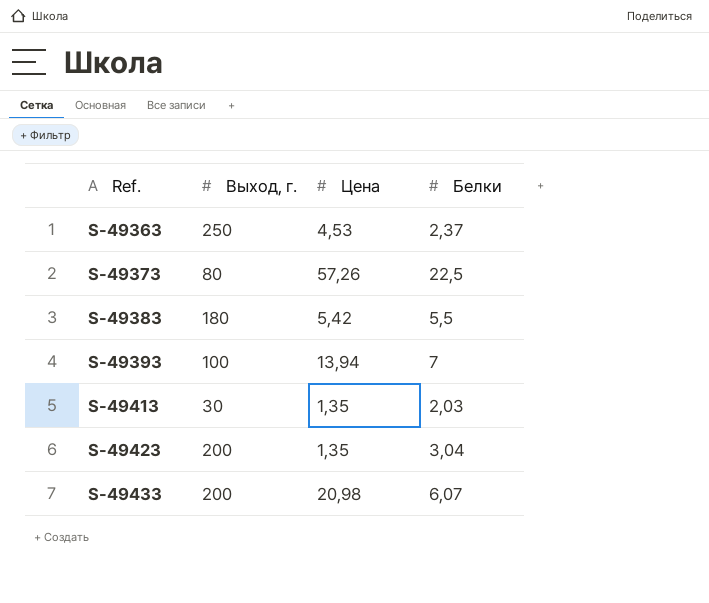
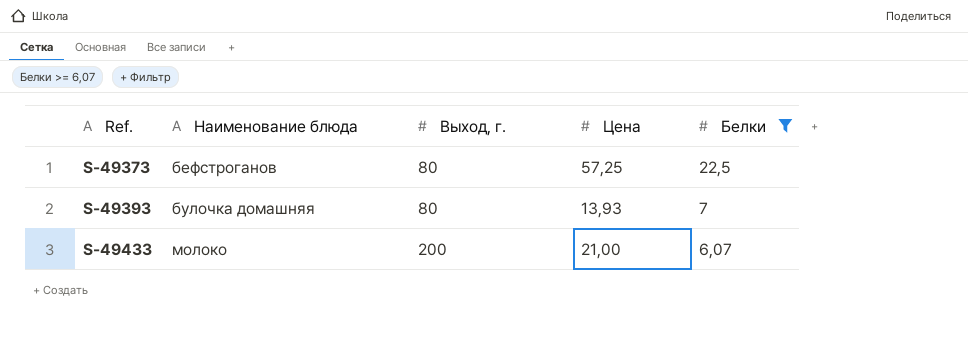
filter: none -> Белки >= 6,07
column Наименование блюда | position: none -> 2
S-49373 | Цена: 57,26 -> 57,25
S-49393 | Выход, г.: 100 -> 80
S-49393 | Цена: 13,94 -> 13,93
S-49433 | Цена: 20,98 -> 21,00

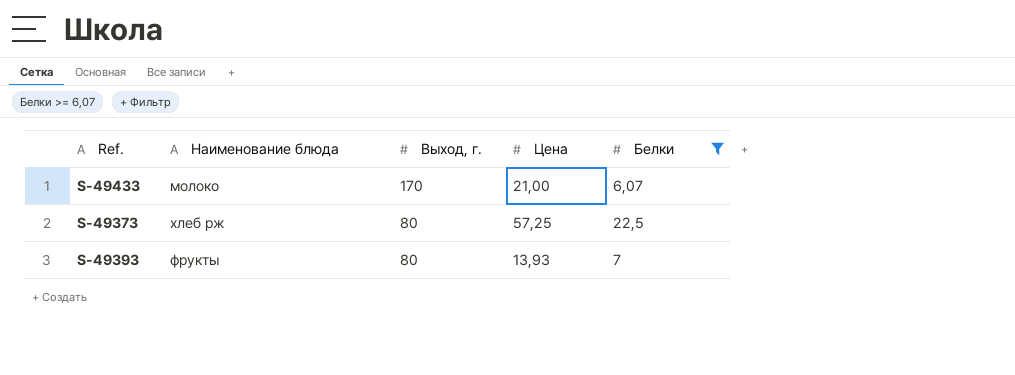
row order: Ref. ascending -> Выход, г. descending
S-49433 | Выход, г.: 200 -> 170
S-49373 | Наименование блюда: бефстроганов -> хлеб рж
S-49393 | Наименование блюда: булочка домашняя -> фрукты

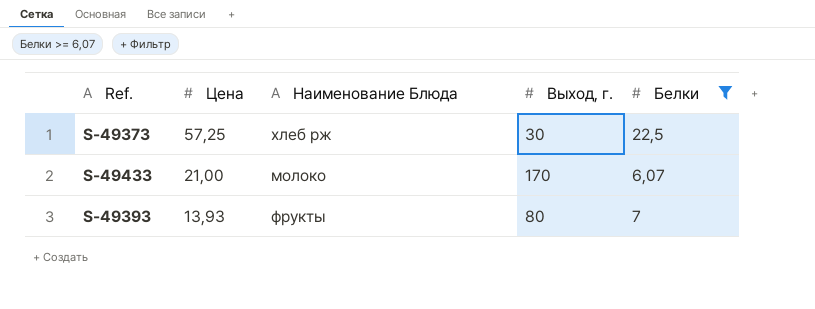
row order: Выход, г. descending -> Цена descending
column Цена | position: 4 -> 2
column name: Наименование блюда -> Наименование Блюда
S-49373 | Выход, г.: 80 -> 30

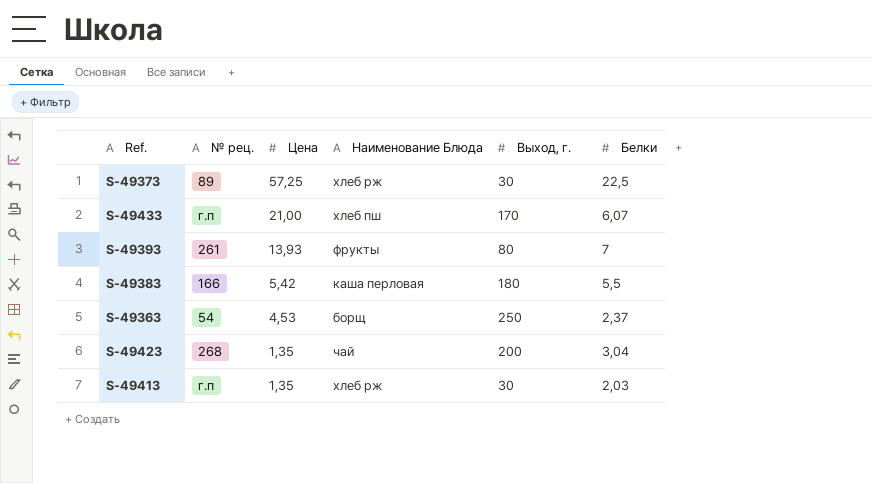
filter: Белки >= 6,07 -> none
column № рец. | position: none -> 2
S-49433 | Наименование Блюда: молоко -> хлеб пш

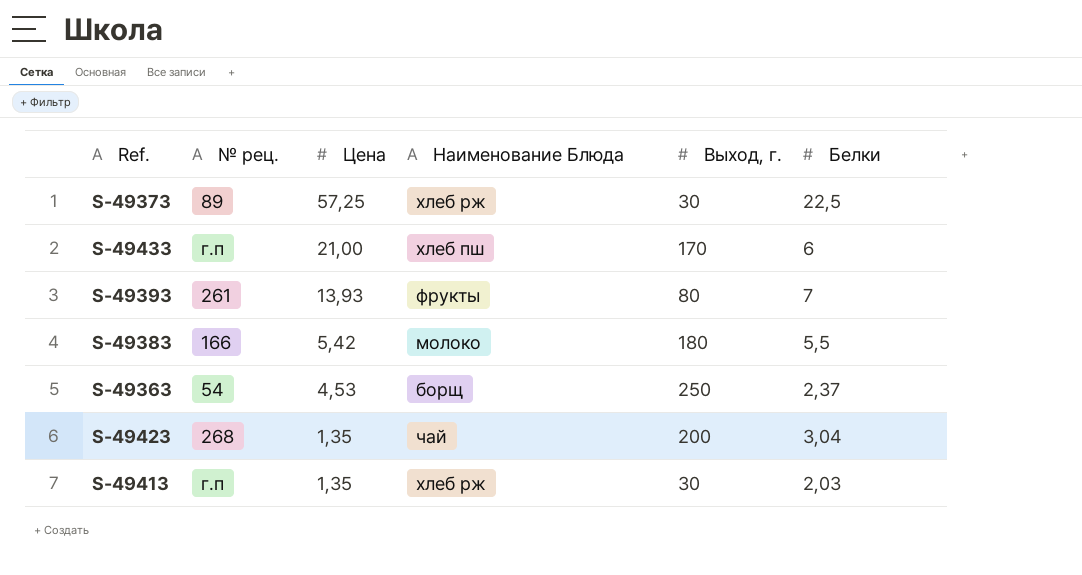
S-49433 | Белки: 6,07 -> 6
S-49383 | Наименование Блюда: каша перловая -> молоко

